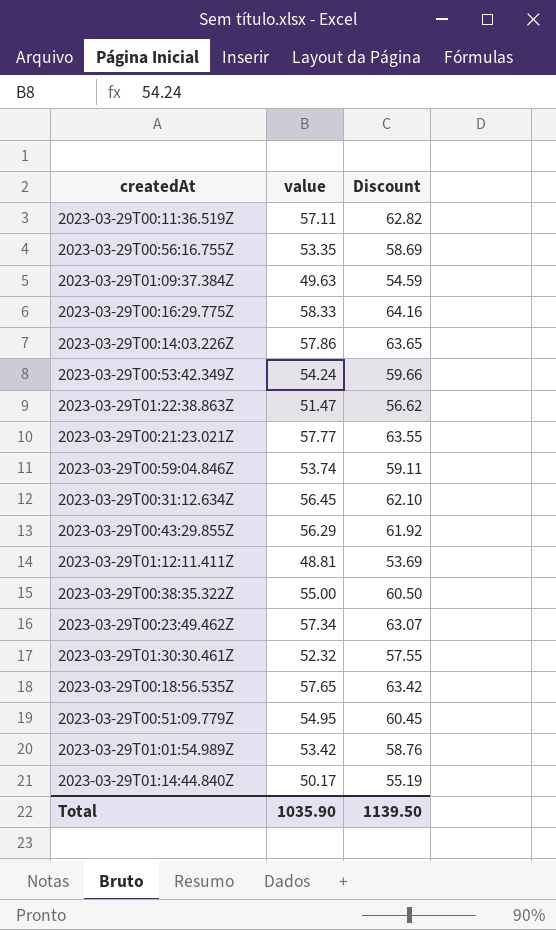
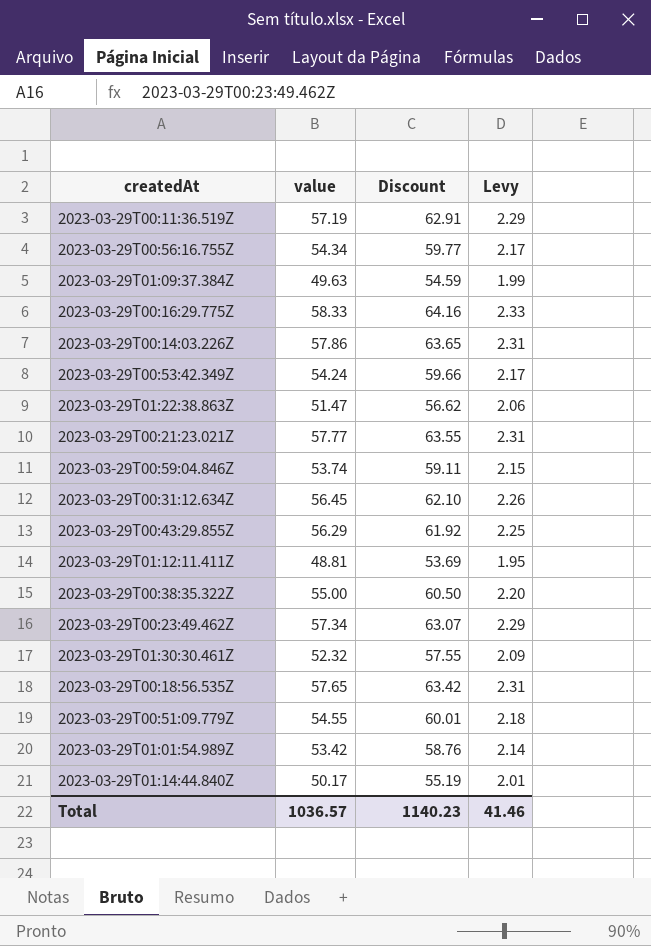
column Levy | formula: none -> [value] * 0.04
2023-03-29T00:11:36.519Z | value: 57.11 -> 57.19
2023-03-29T00:11:36.519Z | Discount: 62.82 -> 62.91
2023-03-29T00:56:16.755Z | value: 53.35 -> 54.34
2023-03-29T00:56:16.755Z | Discount: 58.69 -> 59.77
2023-03-29T00:51:09.779Z | value: 54.95 -> 54.55
2023-03-29T00:51:09.779Z | Discount: 60.45 -> 60.01
Total | value: 1035.90 -> 1036.57
Total | Discount: 1139.50 -> 1140.23

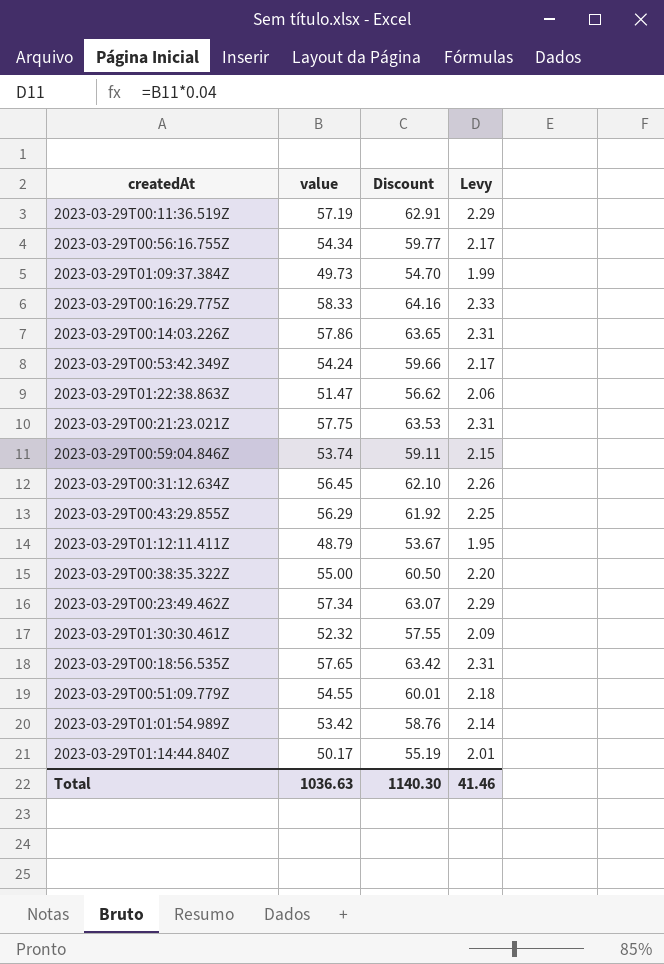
2023-03-29T01:09:37.384Z | value: 49.63 -> 49.73
2023-03-29T01:09:37.384Z | Discount: 54.59 -> 54.70
2023-03-29T00:21:23.021Z | value: 57.77 -> 57.75
2023-03-29T00:21:23.021Z | Discount: 63.55 -> 63.53
2023-03-29T01:12:11.411Z | value: 48.81 -> 48.79
2023-03-29T01:12:11.411Z | Discount: 53.69 -> 53.67
Total | value: 1036.57 -> 1036.63
Total | Discount: 1140.23 -> 1140.30

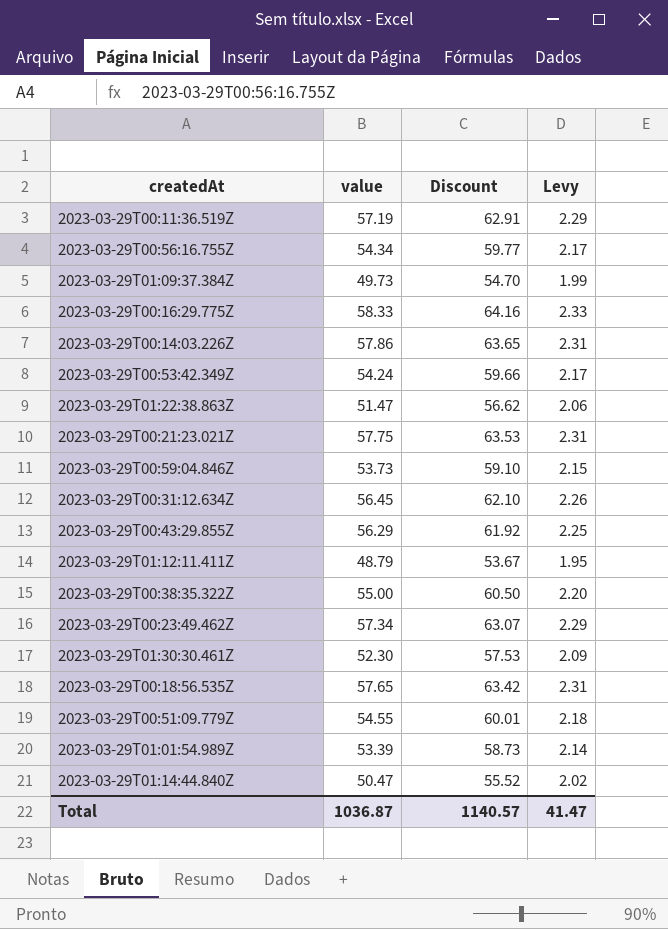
2023-03-29T00:59:04.846Z | value: 53.74 -> 53.73
2023-03-29T00:59:04.846Z | Discount: 59.11 -> 59.10
2023-03-29T01:30:30.461Z | value: 52.32 -> 52.30
2023-03-29T01:30:30.461Z | Discount: 57.55 -> 57.53
2023-03-29T01:01:54.989Z | value: 53.42 -> 53.39
2023-03-29T01:01:54.989Z | Discount: 58.76 -> 58.73
2023-03-29T01:14:44.840Z | value: 50.17 -> 50.47
2023-03-29T01:14:44.840Z | Discount: 55.19 -> 55.52
2023-03-29T01:14:44.840Z | Levy: 2.01 -> 2.02
Total | value: 1036.63 -> 1036.87
Total | Discount: 1140.30 -> 1140.57
Total | Levy: 41.46 -> 41.47

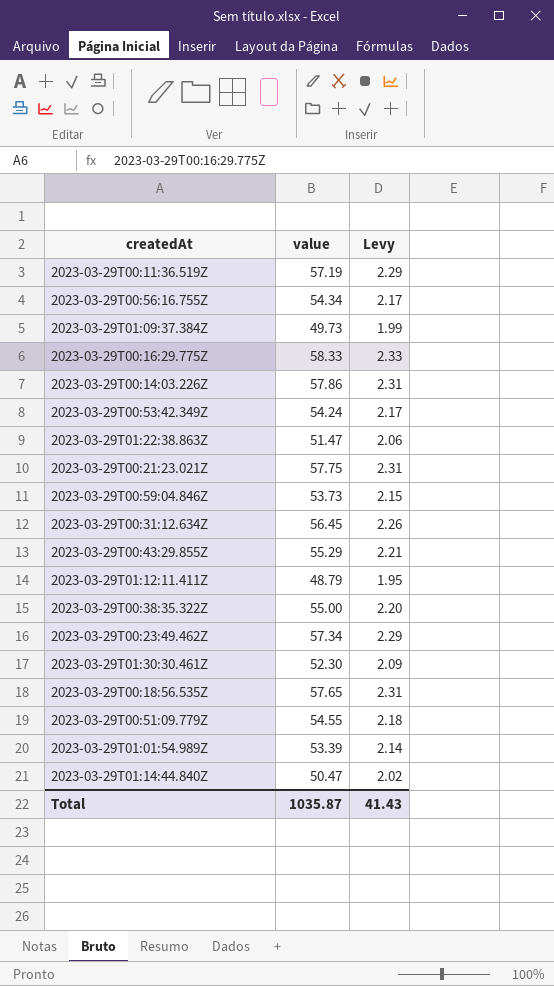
column Discount | formula: [value] * 1.1 -> none
2023-03-29T00:43:29.855Z | value: 56.29 -> 55.29
2023-03-29T00:43:29.855Z | Levy: 2.25 -> 2.21
Total | value: 1036.87 -> 1035.87
Total | Levy: 41.47 -> 41.43

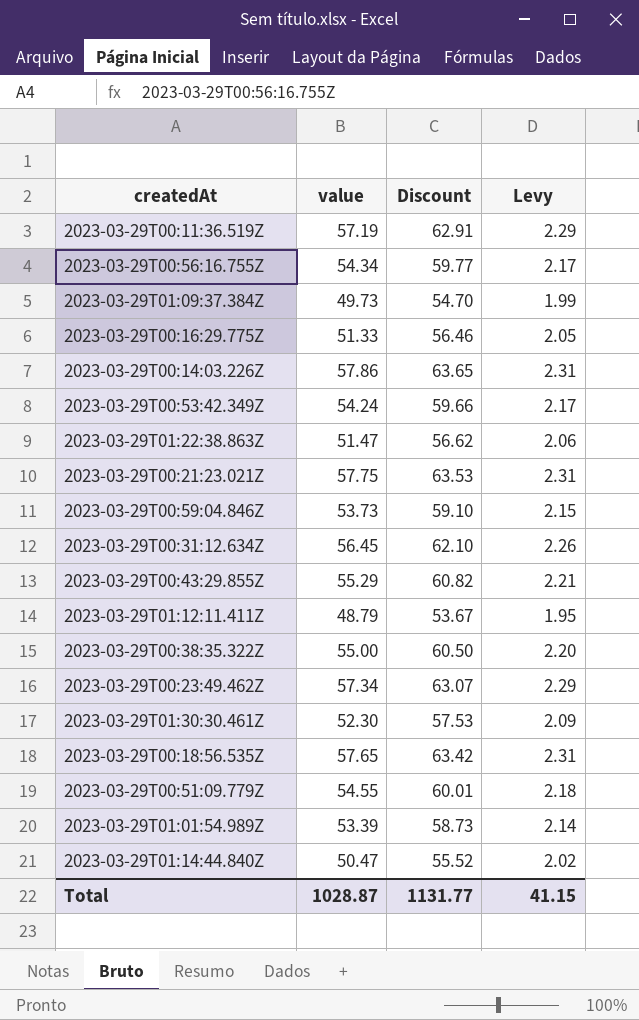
column Discount | formula: none -> [value] * 1.1
2023-03-29T00:16:29.775Z | value: 58.33 -> 51.33
2023-03-29T00:16:29.775Z | Levy: 2.33 -> 2.05
Total | value: 1035.87 -> 1028.87
Total | Levy: 41.43 -> 41.15

